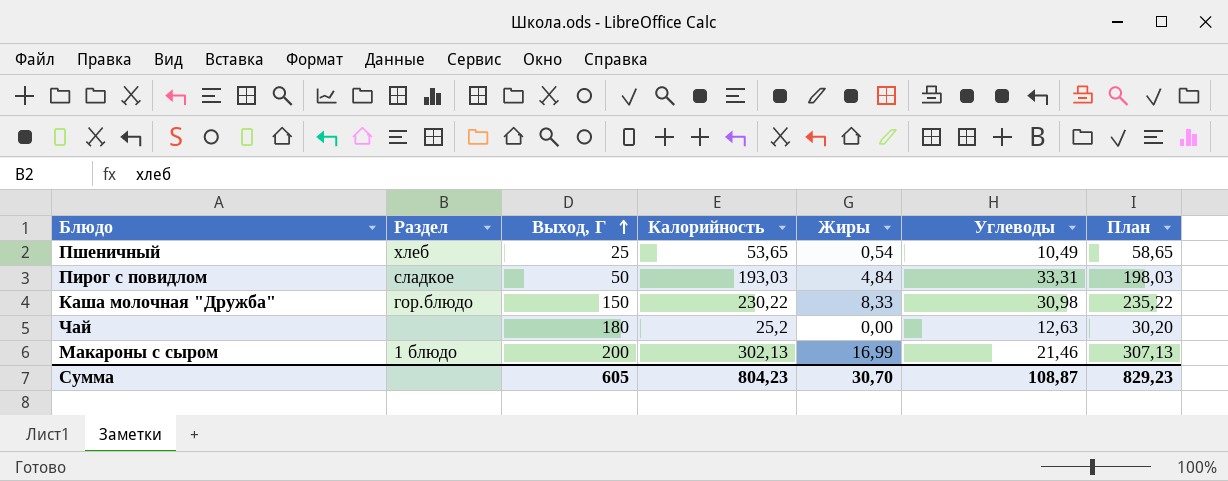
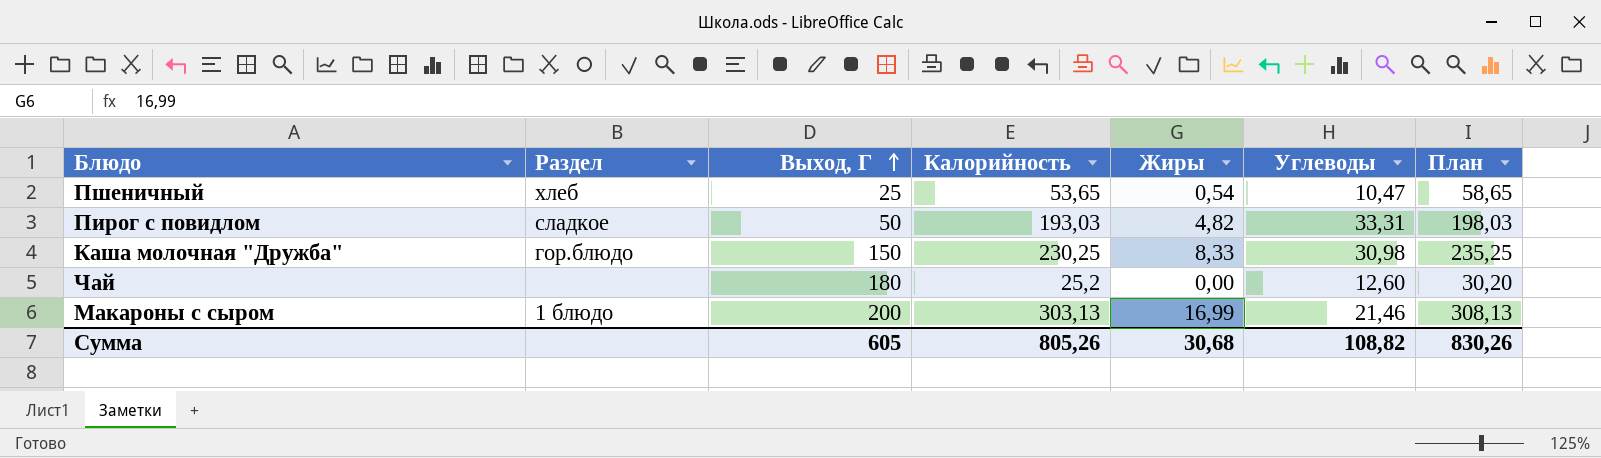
Пшеничный | Углеводы: 10,49 -> 10,47
Пирог с повидлом | Жиры: 4,84 -> 4,82
Каша молочная "Дружба" | Калорийность: 230,22 -> 230,25
Каша молочная "Дружба" | План: 235,22 -> 235,25
Чай | Углеводы: 12,63 -> 12,60
Макароны с сыром | Калорийность: 302,13 -> 303,13
Макароны с сыром | План: 307,13 -> 308,13
Сумма | Калорийность: 804,23 -> 805,26
Сумма | Жиры: 30,70 -> 30,68
Сумма | Углеводы: 108,87 -> 108,82
Сумма | План: 829,23 -> 830,26

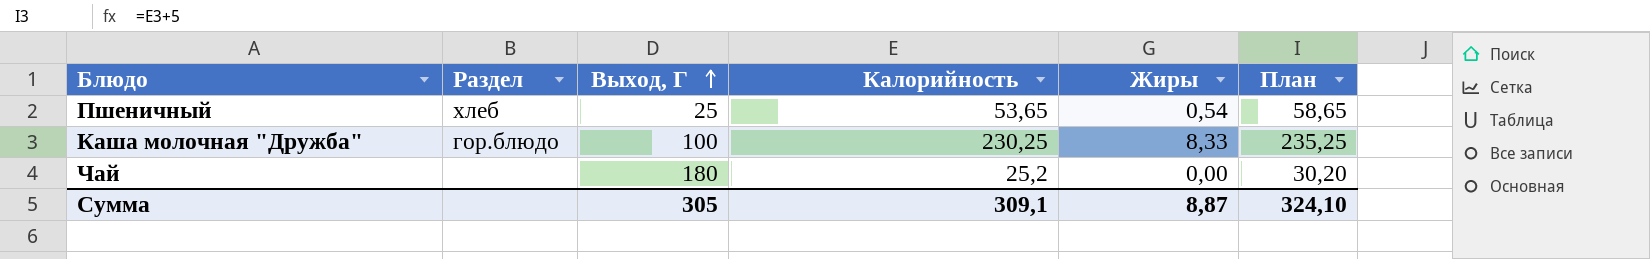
column Углеводы | position: 6 -> none
row Пирог с повидлом: сладкое | 50 | 193,03 | 4,82 | 33,31 | 198,03 -> none
row Макароны с сыром: 1 блюдо | 200 | 303,13 | 16,99 | 21,46 | 308,13 -> none
Каша молочная "Дружба" | Выход, Г: 150 -> 100
Сумма | Выход, Г: 605 -> 305
Сумма | Калорийность: 805,26 -> 309,1
Сумма | Жиры: 30,68 -> 8,87
Сумма | План: 830,26 -> 324,10

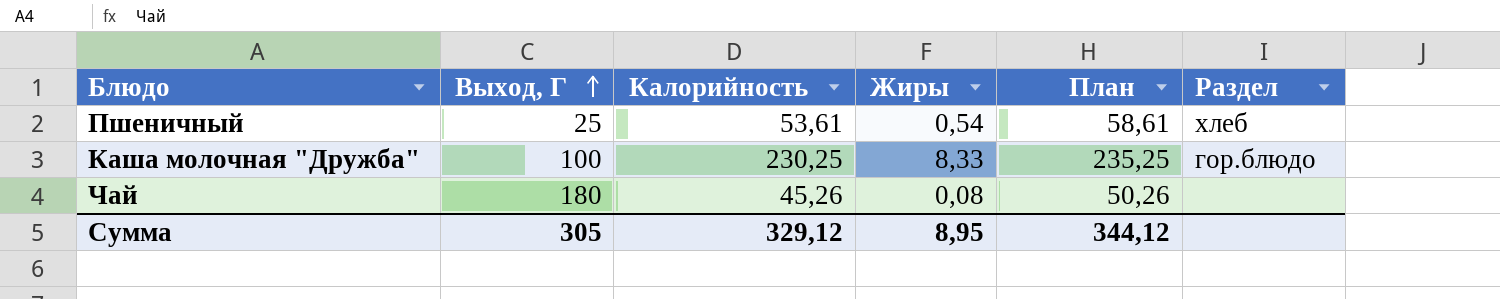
column Раздел | position: 2 -> 6
Пшеничный | Калорийность: 53,65 -> 53,61
Пшеничный | План: 58,65 -> 58,61
Чай | Калорийность: 25,2 -> 45,26
Чай | Жиры: 0,00 -> 0,08
Чай | План: 30,20 -> 50,26
Сумма | Калорийность: 309,1 -> 329,12
Сумма | Жиры: 8,87 -> 8,95
Сумма | План: 324,10 -> 344,12

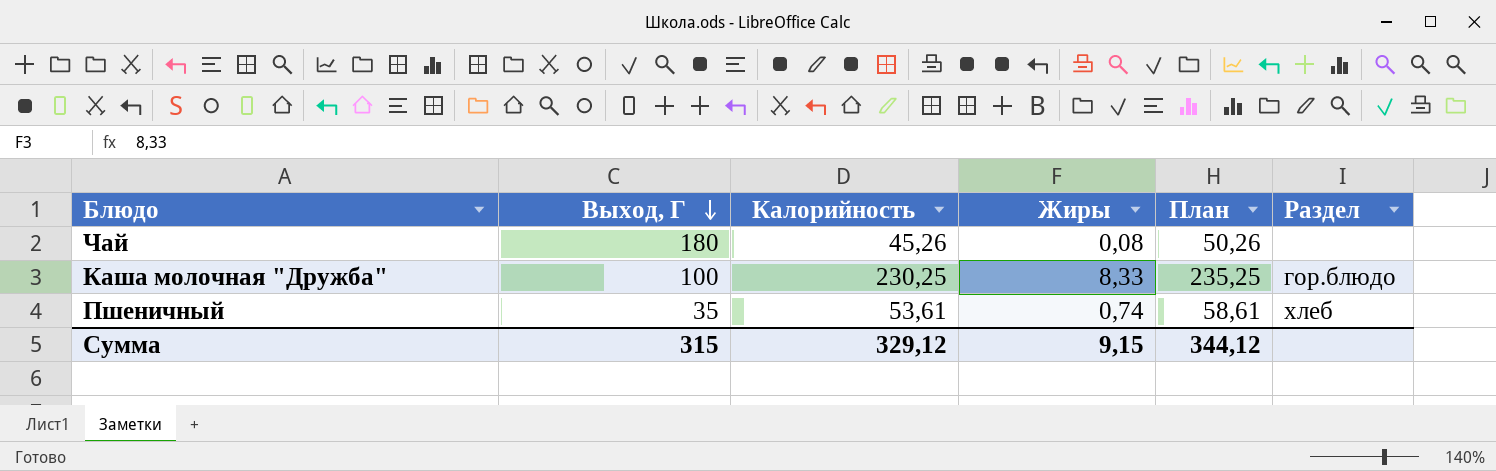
row order: Выход, Г ascending -> Выход, Г descending
Пшеничный | Выход, Г: 25 -> 35
Пшеничный | Жиры: 0,54 -> 0,74
Сумма | Выход, Г: 305 -> 315
Сумма | Жиры: 8,95 -> 9,15

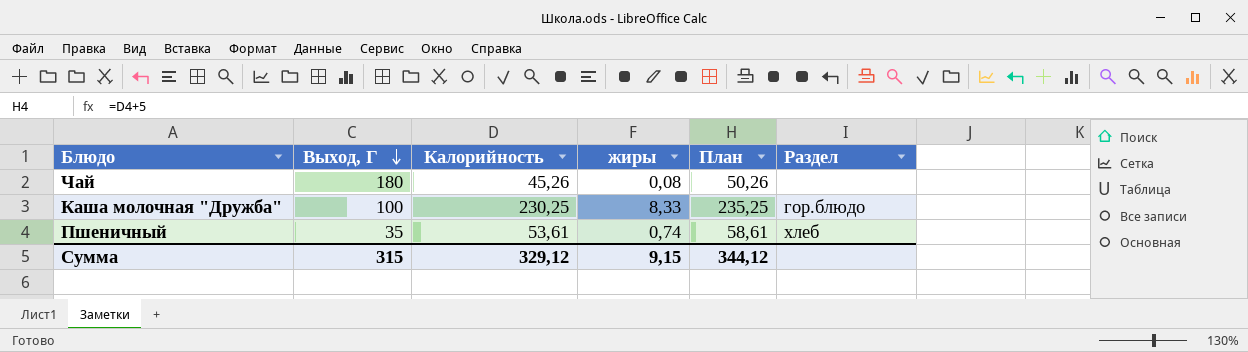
column name: Жиры -> жиры

